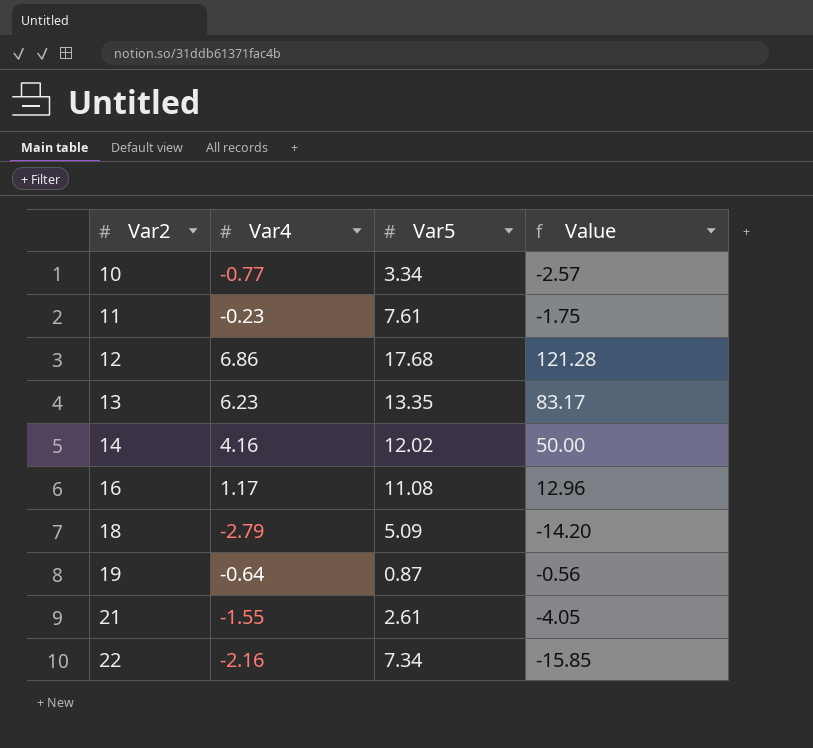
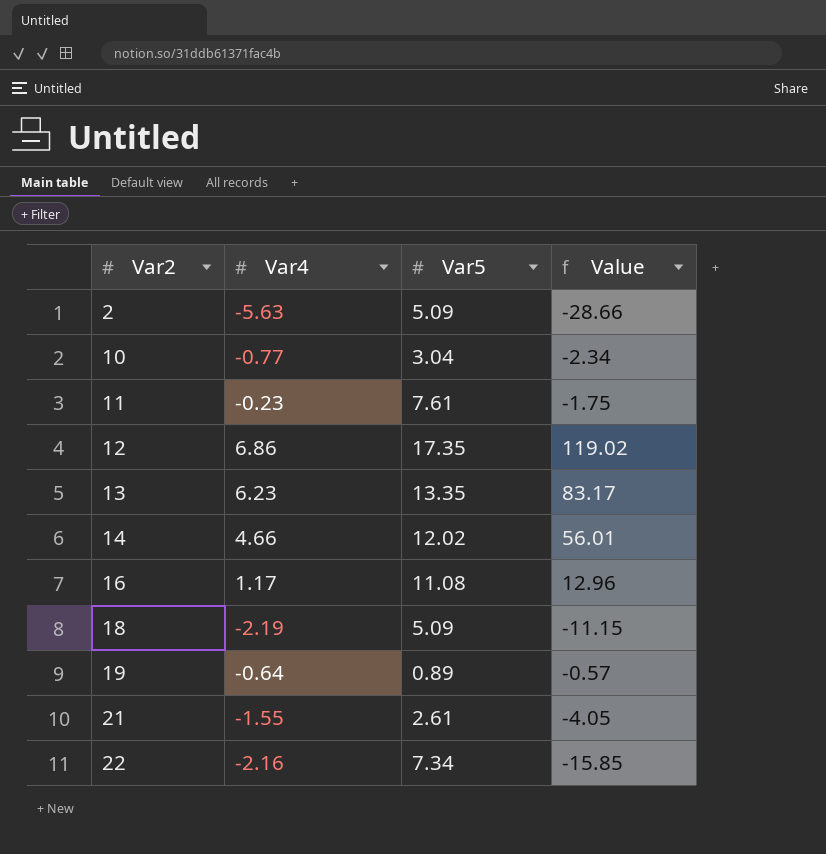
row 2: none -> -5.63 | 5.09 | -28.66
10 | Var5: 3.34 -> 3.04
10 | Value: -2.57 -> -2.34
12 | Var5: 17.68 -> 17.35
12 | Value: 121.28 -> 119.02
14 | Var4: 4.16 -> 4.66
14 | Value: 50.00 -> 56.01
18 | Var4: -2.79 -> -2.19
18 | Value: -14.20 -> -11.15
19 | Var5: 0.87 -> 0.89
19 | Value: -0.56 -> -0.57

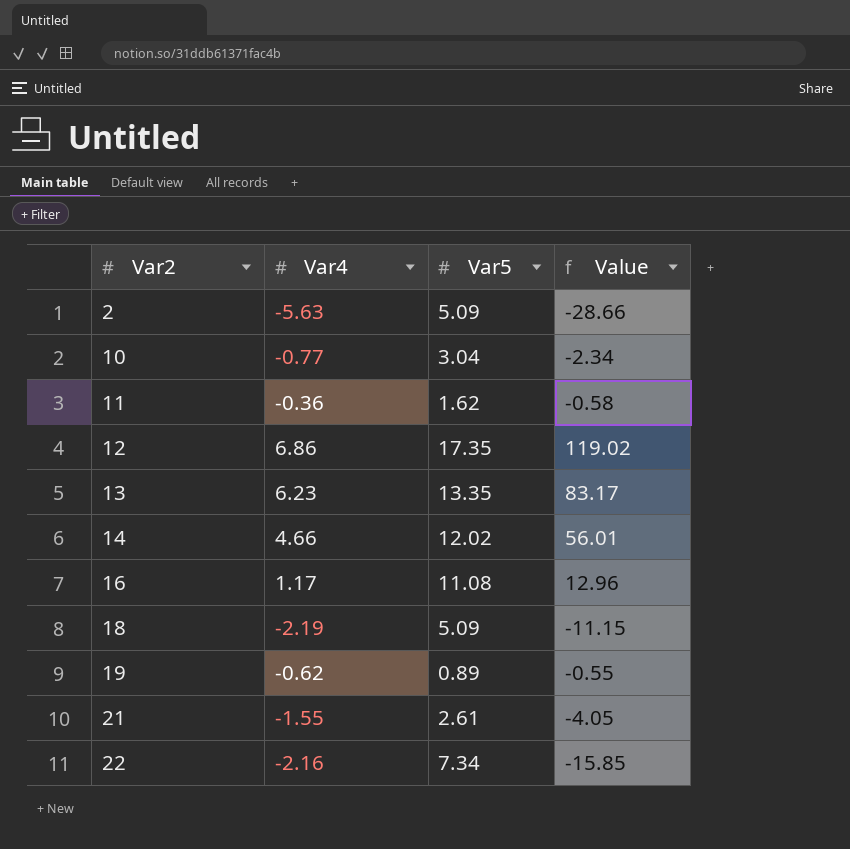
11 | Var4: -0.23 -> -0.36
11 | Var5: 7.61 -> 1.62
11 | Value: -1.75 -> -0.58
19 | Var4: -0.64 -> -0.62
19 | Value: -0.57 -> -0.55

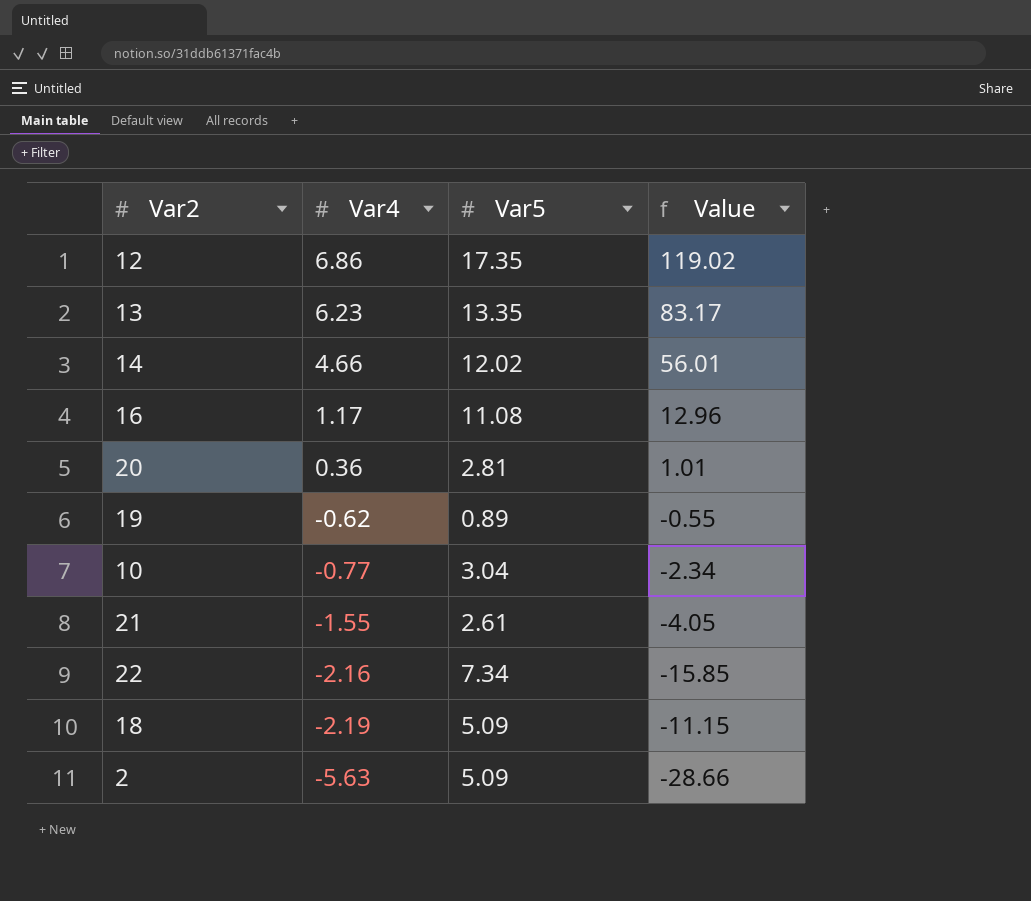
row order: Var2 ascending -> Var4 descending
row 11: -0.36 | 1.62 | -0.58 -> none
row 20: none -> 0.36 | 2.81 | 1.01

